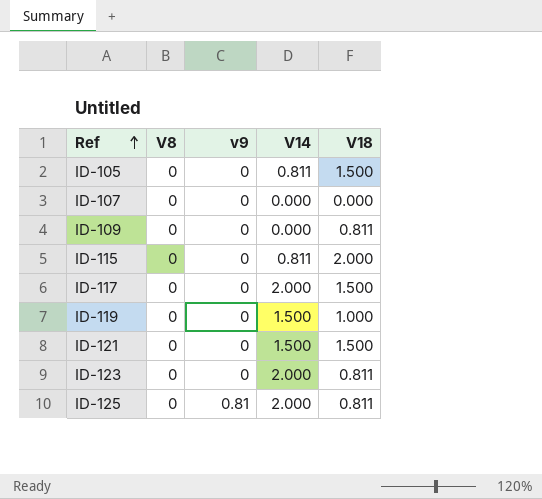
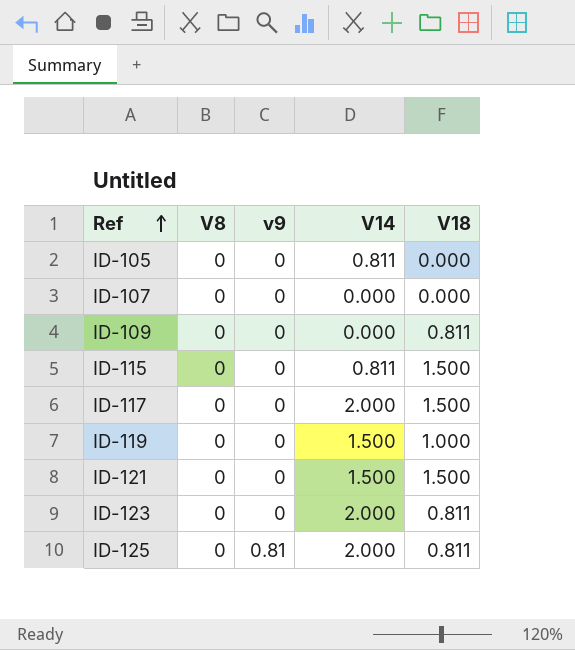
ID-105 | V18: 1.500 -> 0.000
ID-115 | V18: 2.000 -> 1.500

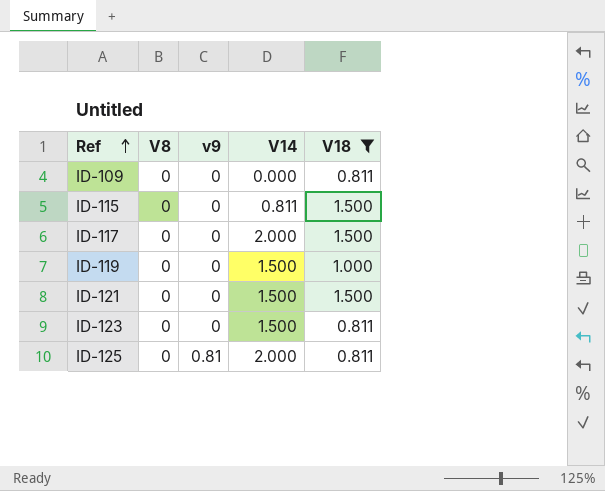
filter: none -> V18 != 0.000
ID-123 | V14: 2.000 -> 1.500

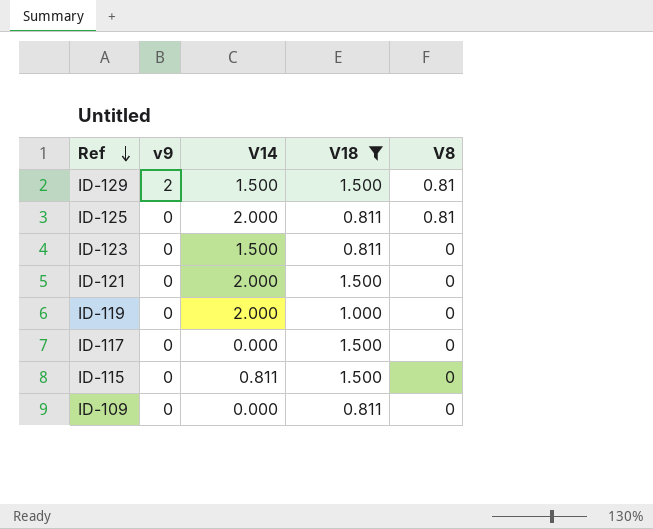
row order: Ref ascending -> Ref descending
column V8 | position: 2 -> 5
row ID-129: none -> 2 | 1.500 | 1.500 | 0.81
ID-125 | v9: 0.81 -> 0
ID-125 | V8: 0 -> 0.81
ID-121 | V14: 1.500 -> 2.000
ID-119 | V14: 1.500 -> 2.000
ID-117 | V14: 2.000 -> 0.000

